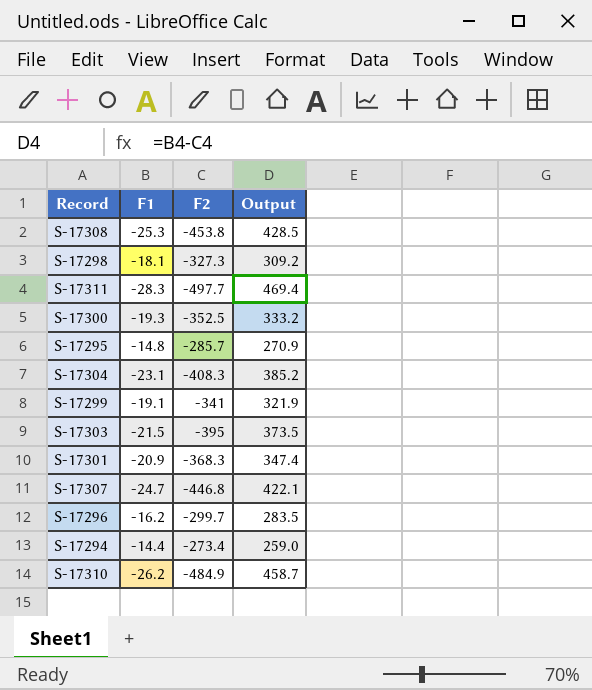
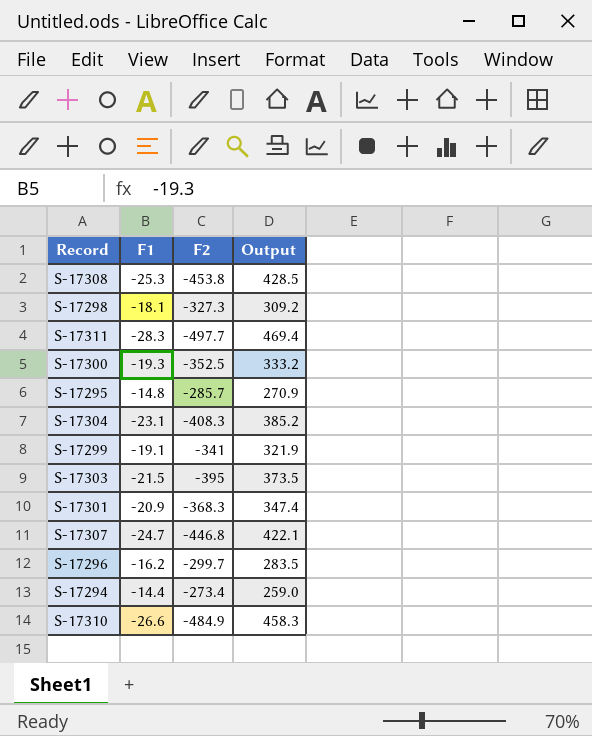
S-17310 | F1: -26.2 -> -26.6
S-17310 | Output: 458.7 -> 458.3

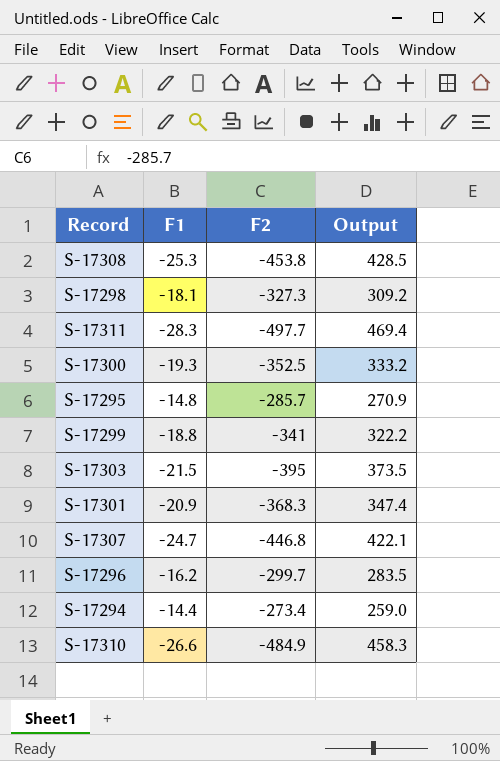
row S-17304: -23.1 | -408.3 | 385.2 -> none
S-17299 | F1: -19.1 -> -18.8
S-17299 | Output: 321.9 -> 322.2

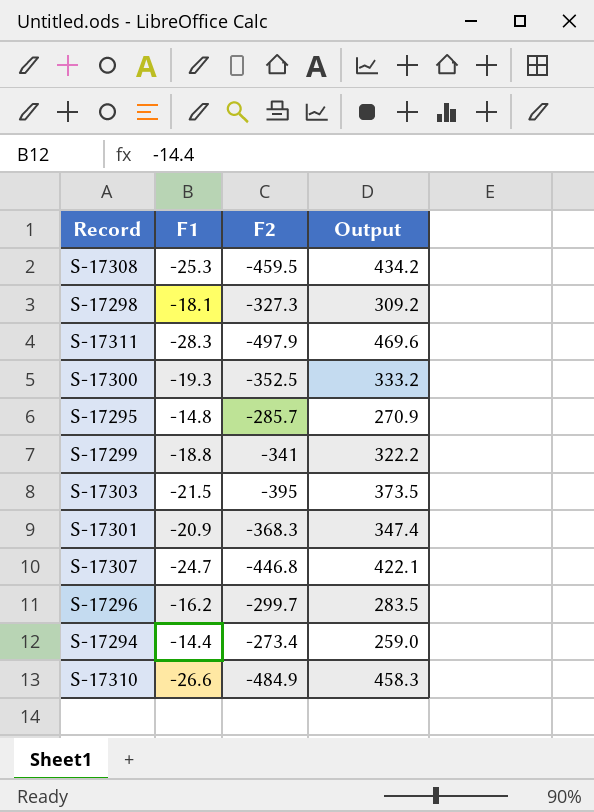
S-17308 | F2: -453.8 -> -459.5
S-17308 | Output: 428.5 -> 434.2
S-17311 | F2: -497.7 -> -497.9
S-17311 | Output: 469.4 -> 469.6

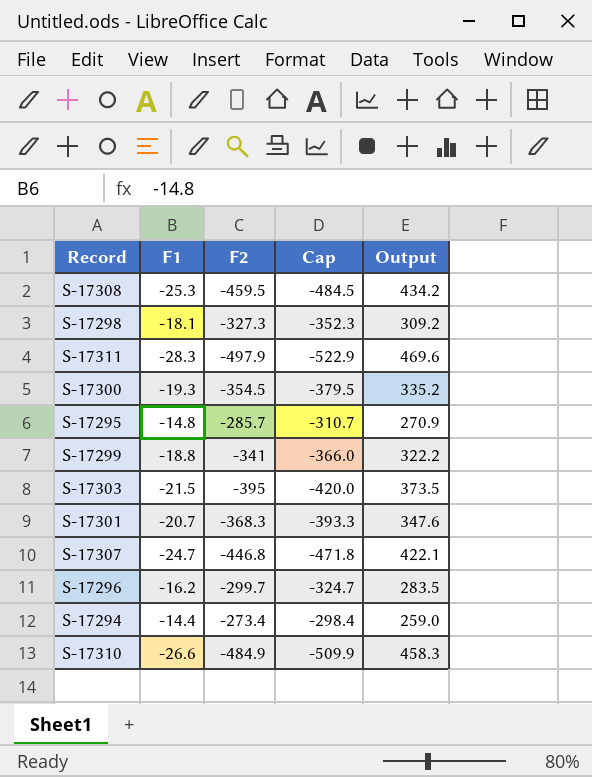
column Cap | formula: none -> [F2] - 25
S-17300 | F2: -352.5 -> -354.5
S-17300 | Output: 333.2 -> 335.2
S-17301 | F1: -20.9 -> -20.7
S-17301 | Output: 347.4 -> 347.6

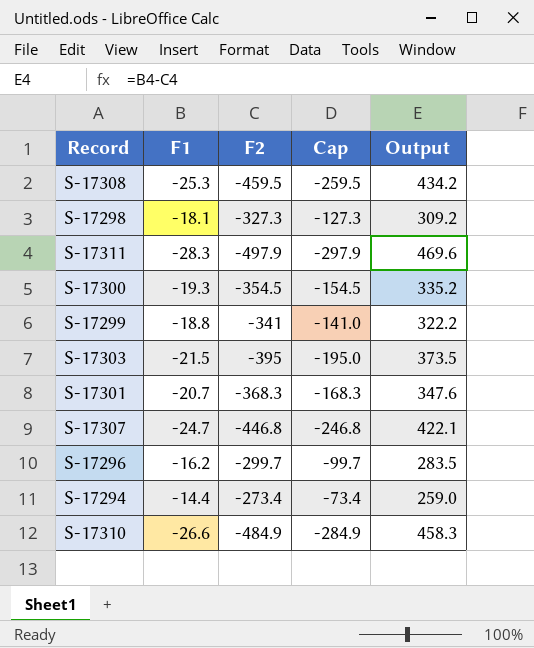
column Cap | formula: [F2] - 25 -> [F2] + 200
row S-17295: -14.8 | -285.7 | -310.7 | 270.9 -> none

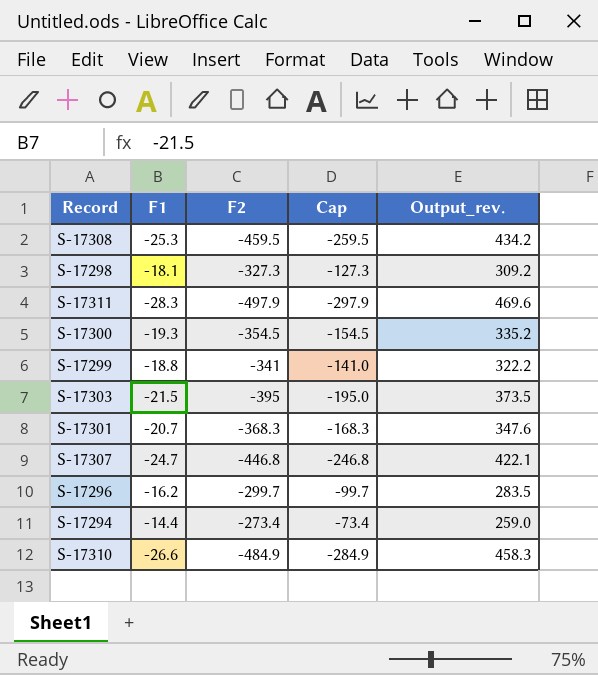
column name: Output -> Output_rev.

